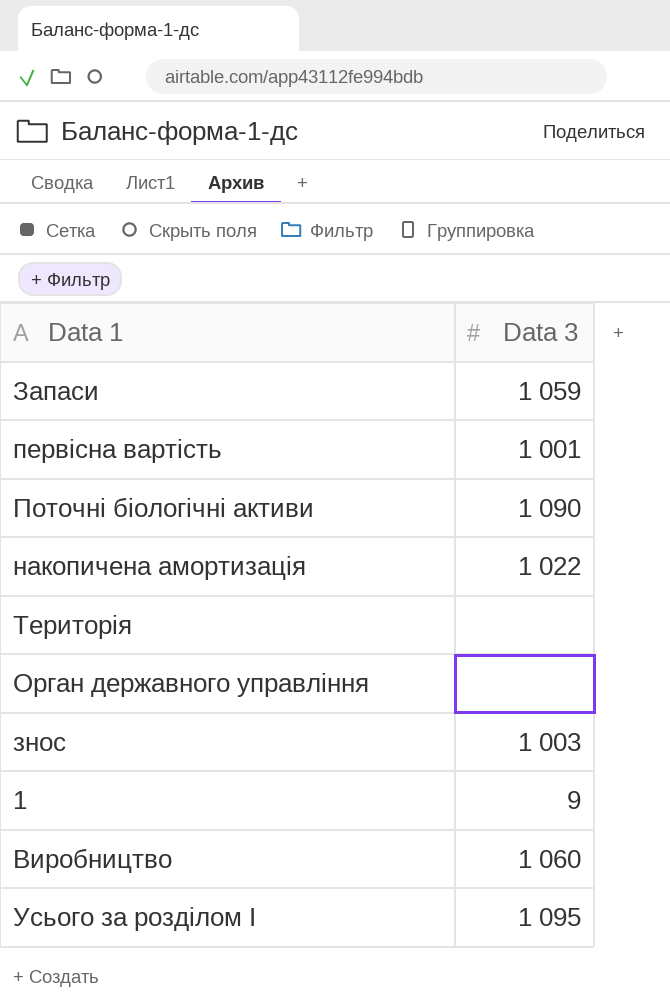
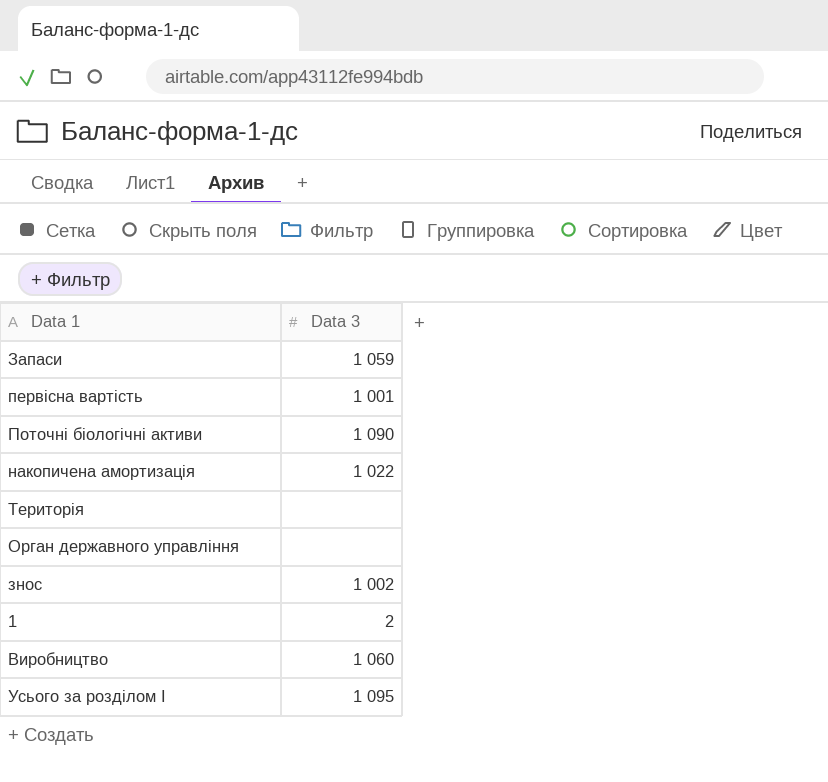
знос | Data 3: 1 003 -> 1 002
1 | Data 3: 9 -> 2

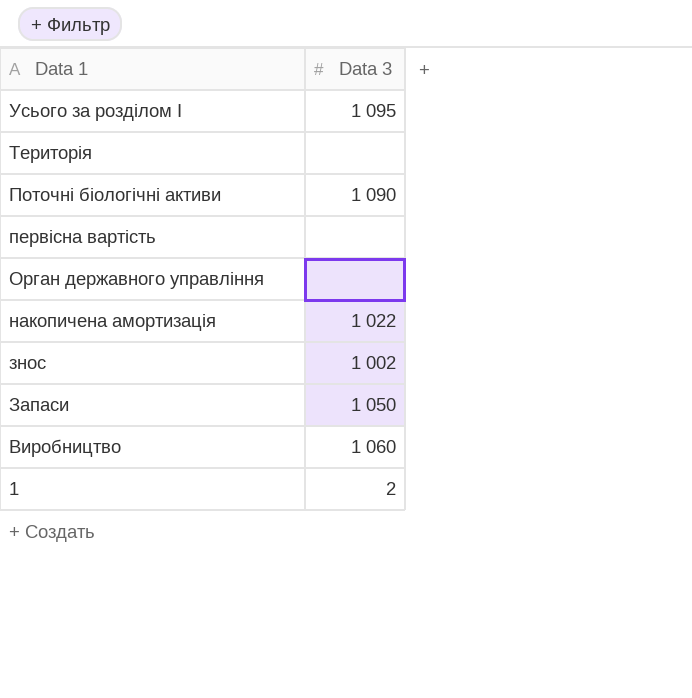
row order: none -> Data 1 descending
первісна вартість | Data 3: 1 001 -> none
Запаси | Data 3: 1 059 -> 1 050

